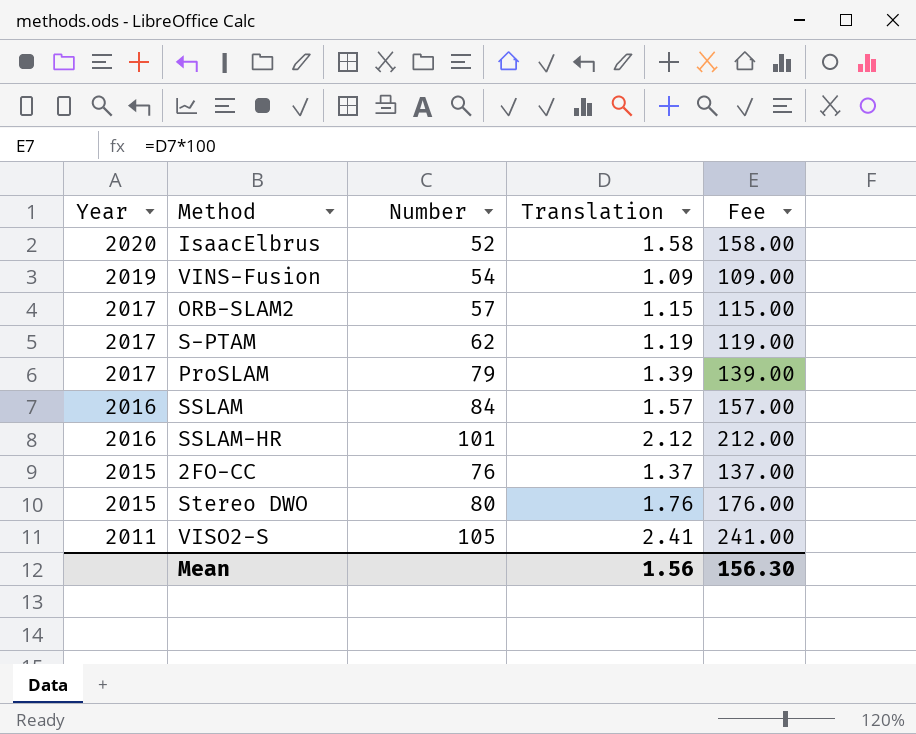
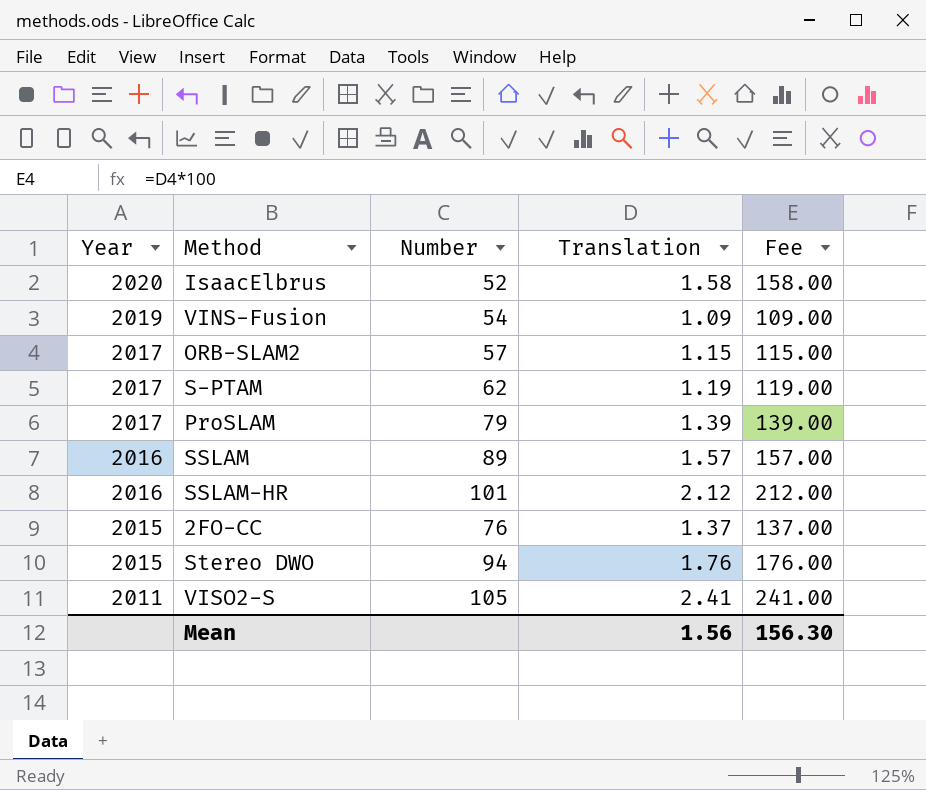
SSLAM | Number: 84 -> 89
Stereo DWO | Number: 80 -> 94

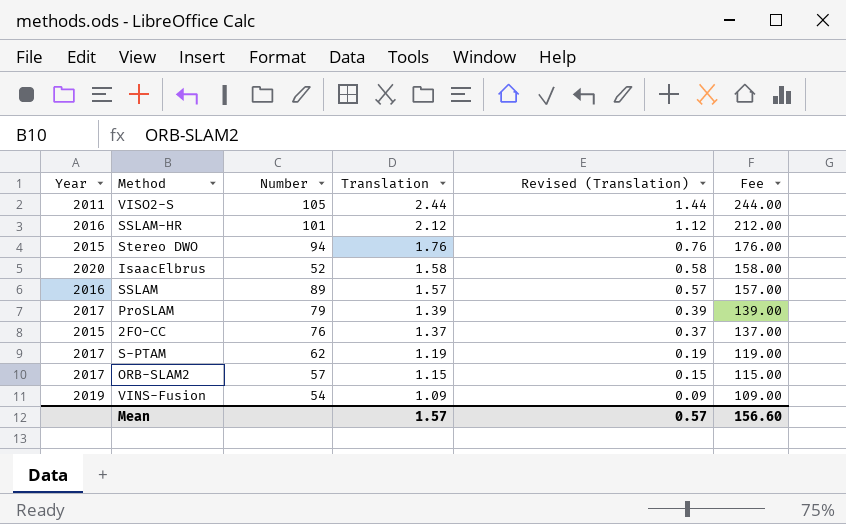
row order: Year descending -> Translation descending
column Revised (Translation) | formula: none -> [Translation] - 1
VISO2-S | Translation: 2.41 -> 2.44
VISO2-S | Fee: 241.00 -> 244.00
Mean | Translation: 1.56 -> 1.57
Mean | Fee: 156.30 -> 156.60

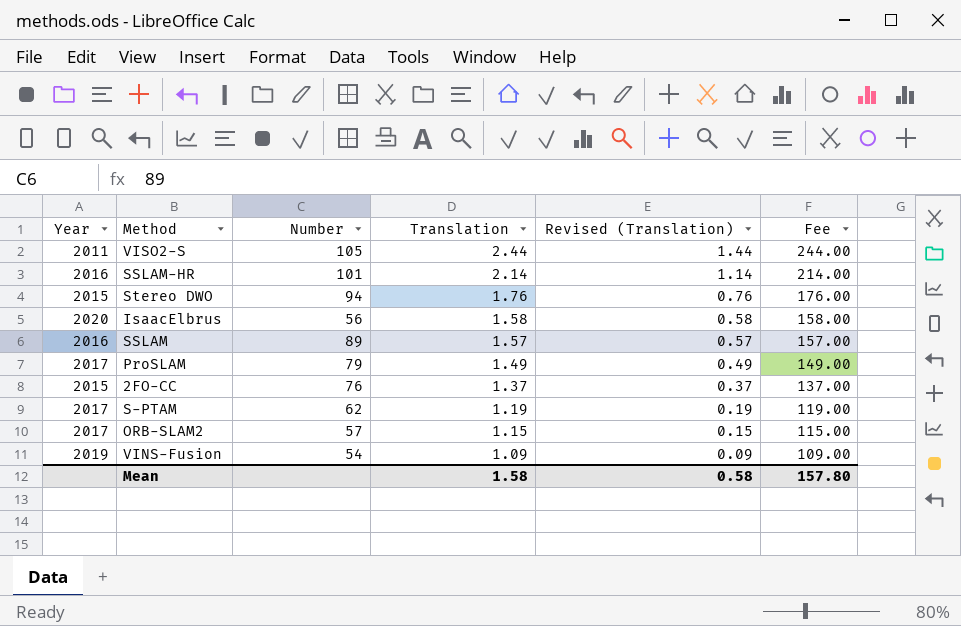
SSLAM-HR | Translation: 2.12 -> 2.14
SSLAM-HR | Revised (Translation): 1.12 -> 1.14
SSLAM-HR | Fee: 212.00 -> 214.00
IsaacElbrus | Number: 52 -> 56
ProSLAM | Translation: 1.39 -> 1.49
ProSLAM | Revised (Translation): 0.39 -> 0.49
ProSLAM | Fee: 139.00 -> 149.00
Mean | Translation: 1.57 -> 1.58
Mean | Revised (Translation): 0.57 -> 0.58
Mean | Fee: 156.60 -> 157.80

